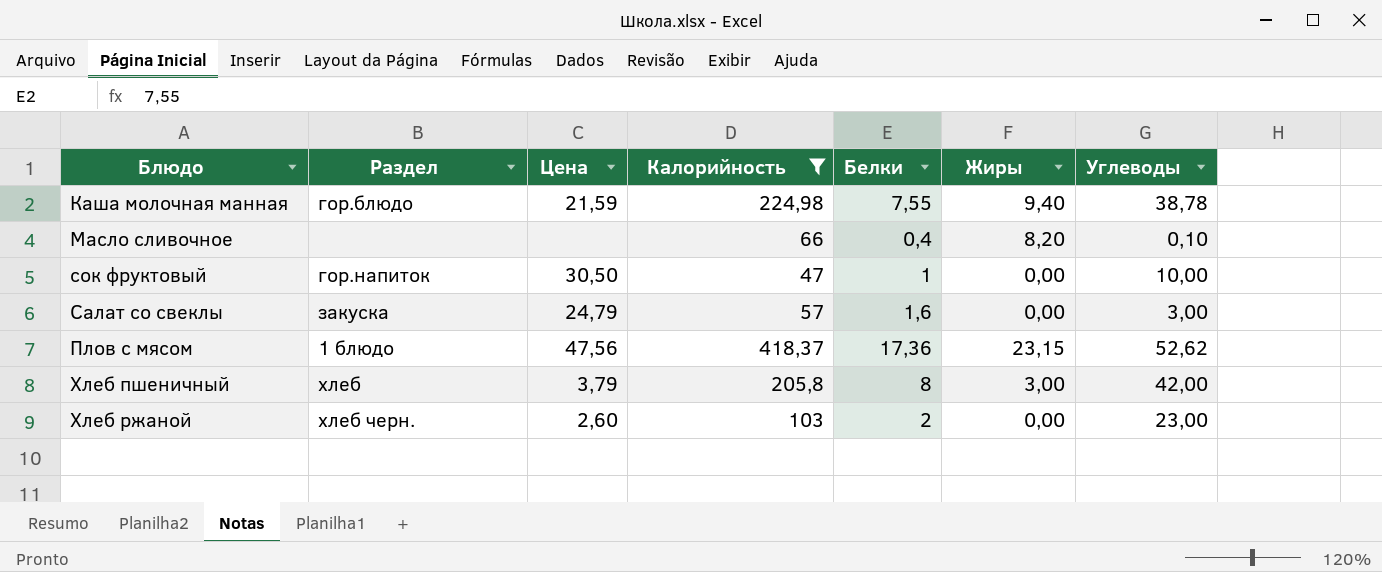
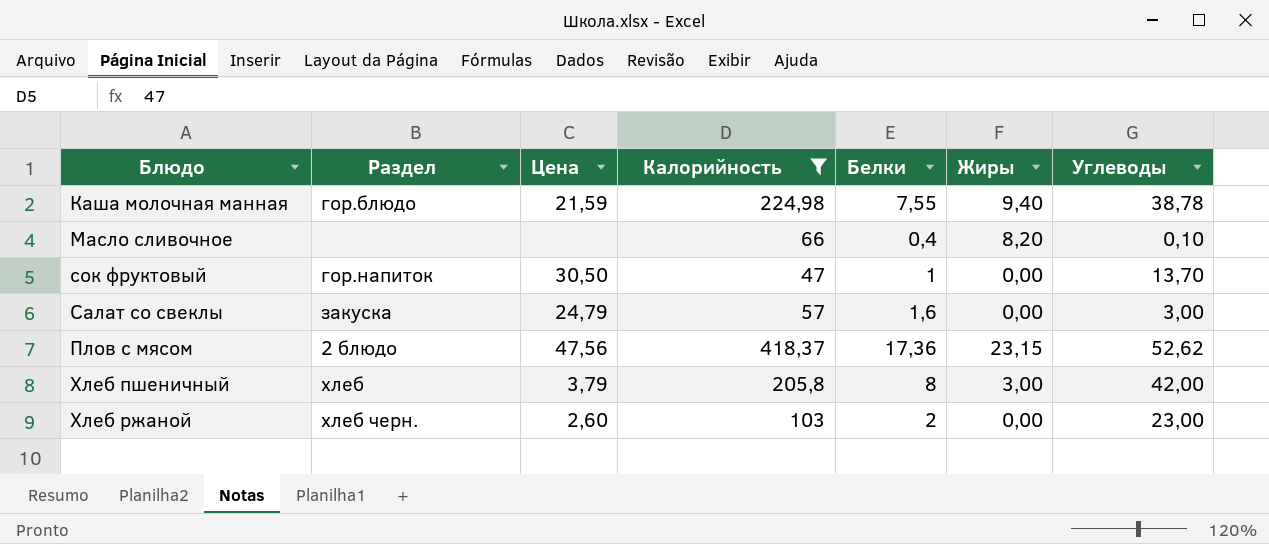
сок фруктовый | Углеводы: 10,00 -> 13,70
Плов с мясом | Раздел: 1 блюдо -> 2 блюдо

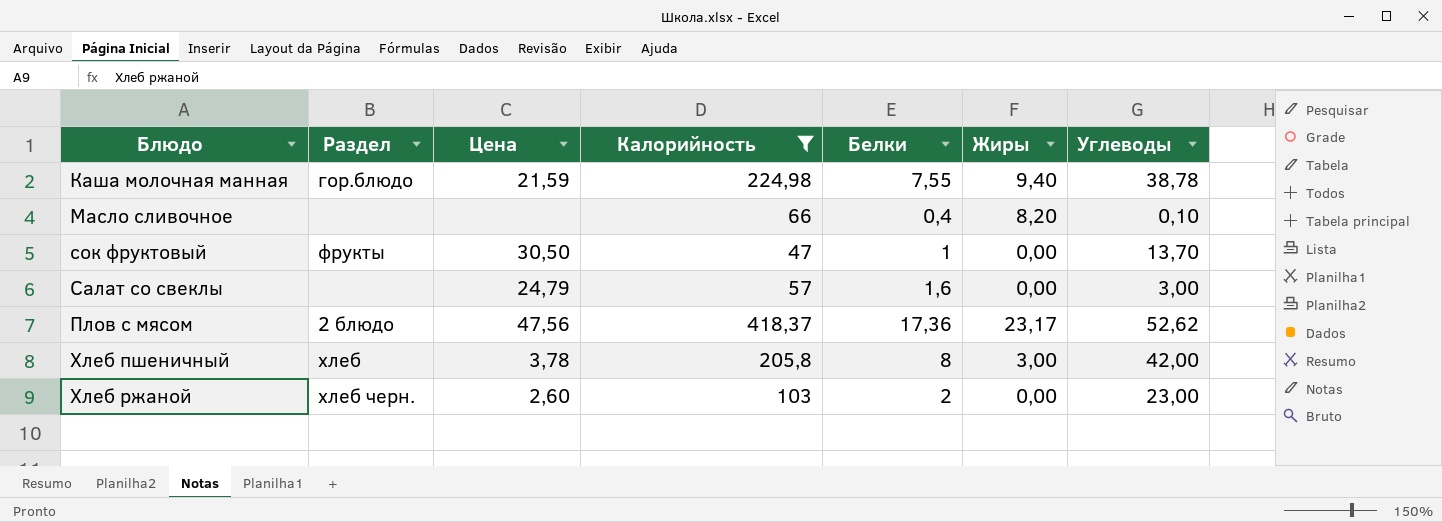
сок фруктовый | Раздел: гор.напиток -> фрукты
Салат со свеклы | Раздел: закуска -> none
Плов с мясом | Жиры: 23,15 -> 23,17
Хлеб пшеничный | Цена: 3,79 -> 3,78

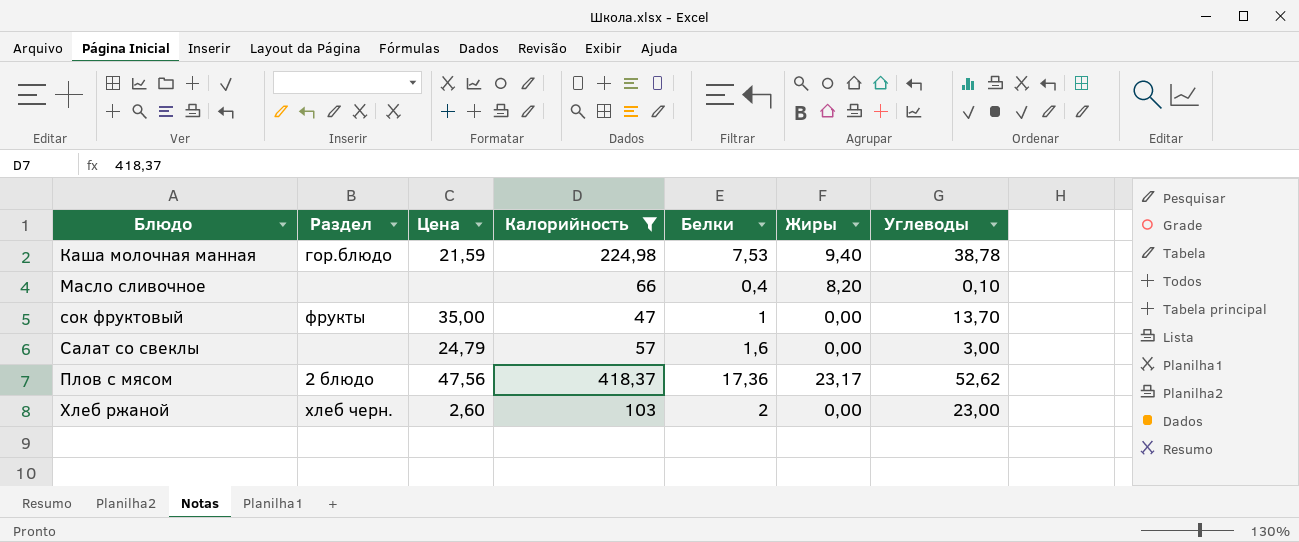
row Хлеб пшеничный: хлеб | 3,78 | 205,8 | 8 | 3,00 | 42,00 -> none
Каша молочная манная | Белки: 7,55 -> 7,53
сок фруктовый | Цена: 30,50 -> 35,00

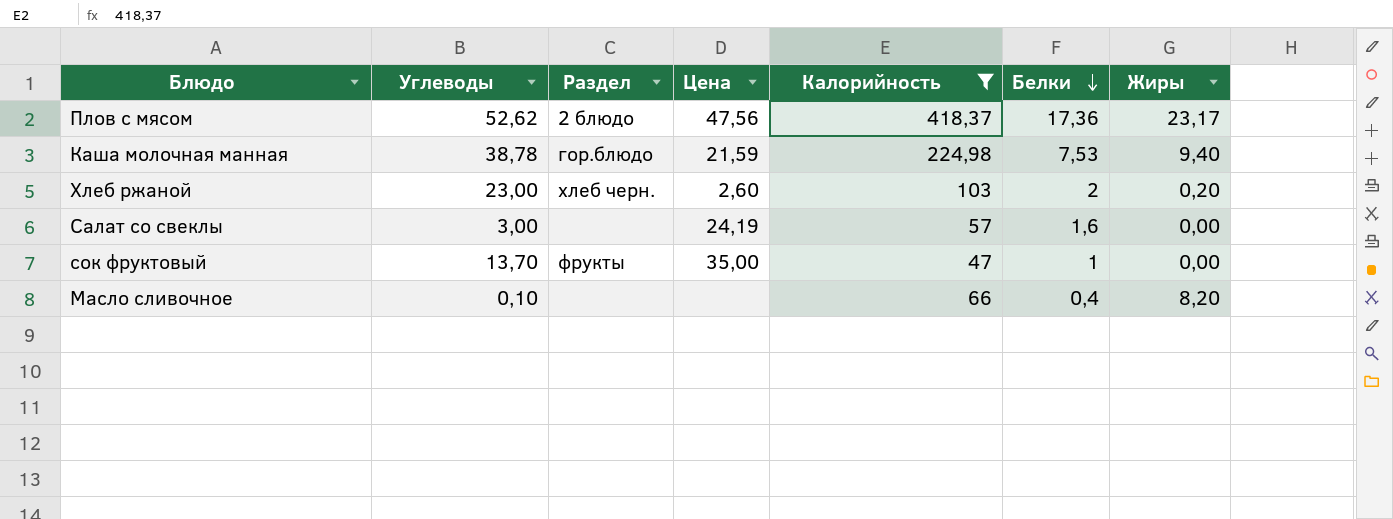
row order: none -> Белки descending
column Углеводы | position: 7 -> 2
Хлеб ржаной | Жиры: 0,00 -> 0,20
Салат со свеклы | Цена: 24,79 -> 24,19

